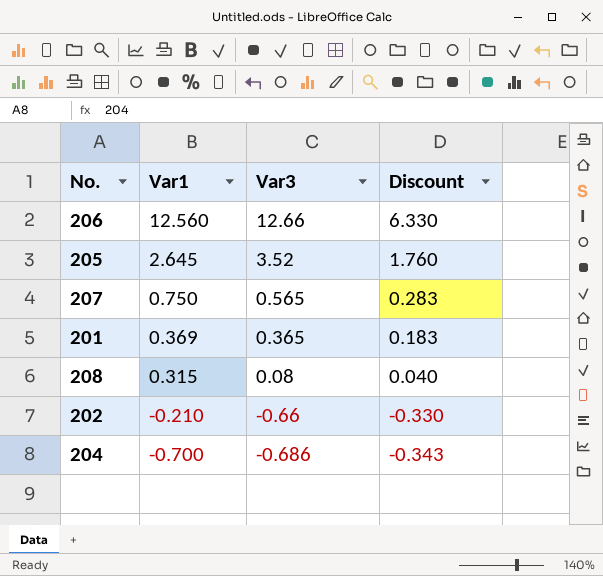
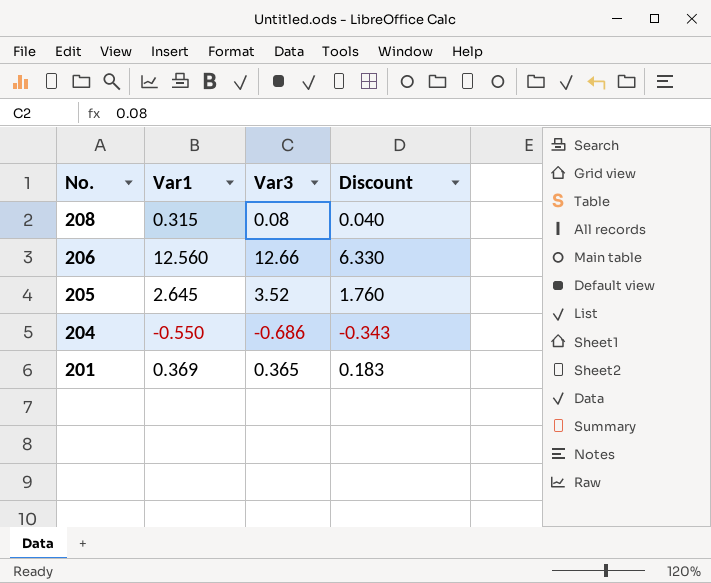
row order: Var1 descending -> No. descending
row 207: 0.750 | 0.565 | 0.283 -> none
row 202: -0.210 | -0.66 | -0.330 -> none
204 | Var1: -0.700 -> -0.550

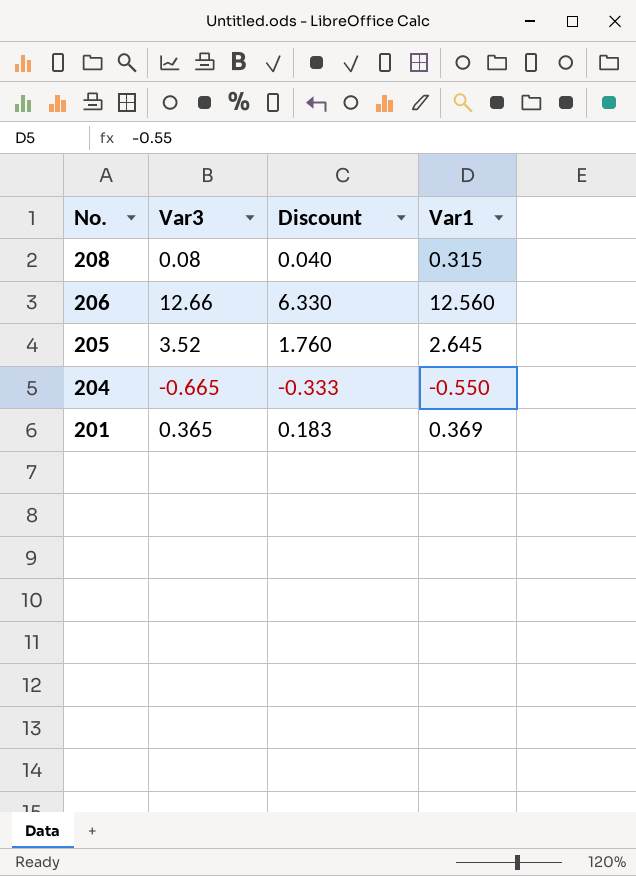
column Var1 | position: 2 -> 4
204 | Var3: -0.686 -> -0.665
204 | Discount: -0.343 -> -0.333

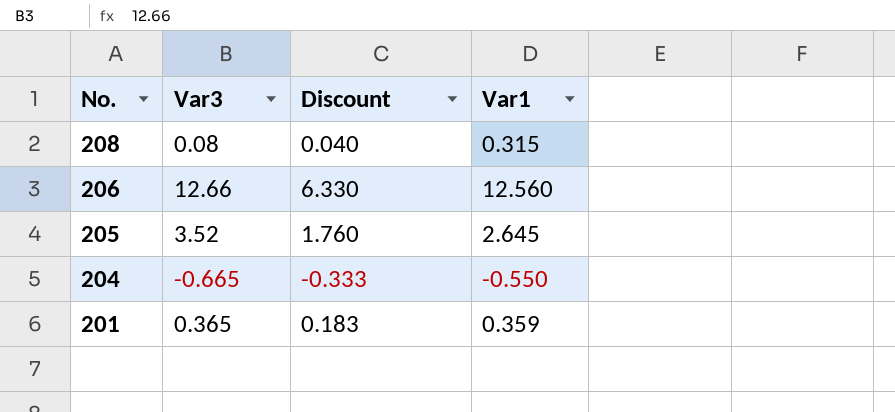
201 | Var1: 0.369 -> 0.359

